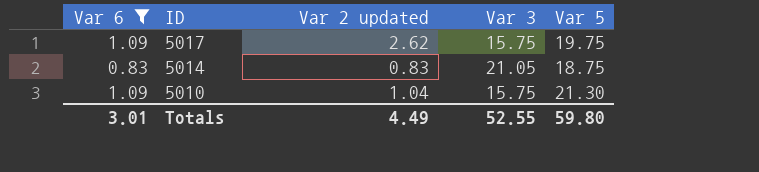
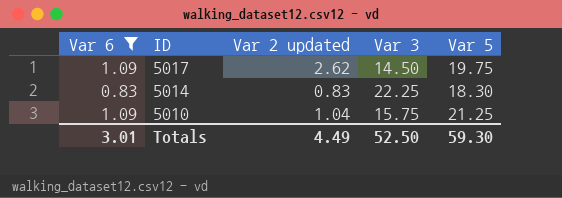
5017 | Var 3: 15.75 -> 14.50
5014 | Var 3: 21.05 -> 22.25
5014 | Var 5: 18.75 -> 18.30
5010 | Var 5: 21.30 -> 21.25
Totals | Var 3: 52.55 -> 52.50
Totals | Var 5: 59.80 -> 59.30

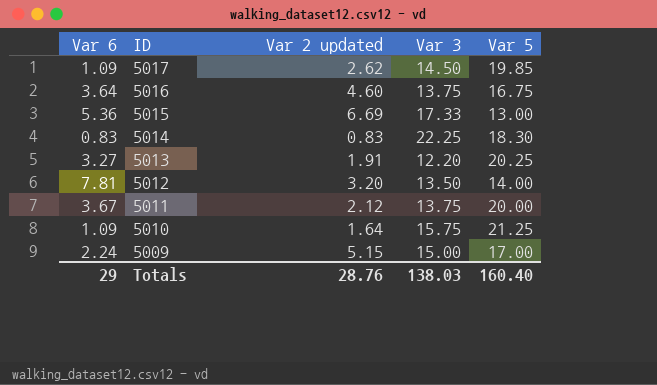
filter: Var 6 <= 1.09 -> none
5017 | Var 5: 19.75 -> 19.85
5010 | Var 2 updated: 1.04 -> 1.64
Totals | Var 6: 3.01 -> 29
Totals | Var 2 updated: 4.49 -> 28.76
Totals | Var 3: 52.50 -> 138.03
Totals | Var 5: 59.30 -> 160.40

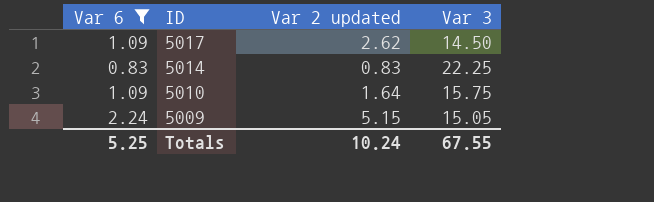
filter: none -> Var 6 <= 2.24
column Var 5 | position: 5 -> none
5009 | Var 3: 15.00 -> 15.05
Totals | Var 6: 29 -> 5.25
Totals | Var 2 updated: 28.76 -> 10.24
Totals | Var 3: 138.03 -> 67.55

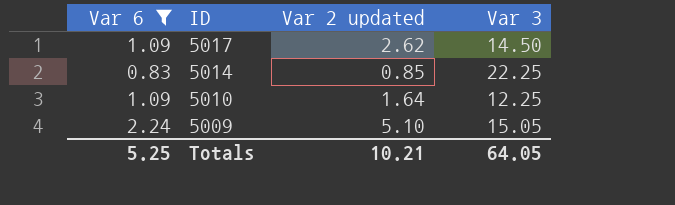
5014 | Var 2 updated: 0.83 -> 0.85
5010 | Var 3: 15.75 -> 12.25
5009 | Var 2 updated: 5.15 -> 5.10
Totals | Var 2 updated: 10.24 -> 10.21
Totals | Var 3: 67.55 -> 64.05

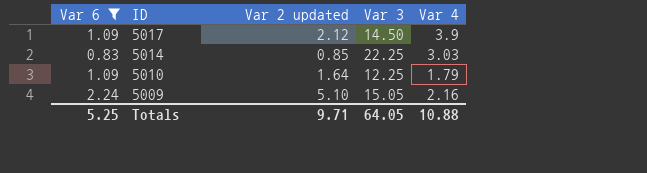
column Var 4 | position: none -> 5
5017 | Var 2 updated: 2.62 -> 2.12
Totals | Var 2 updated: 10.21 -> 9.71

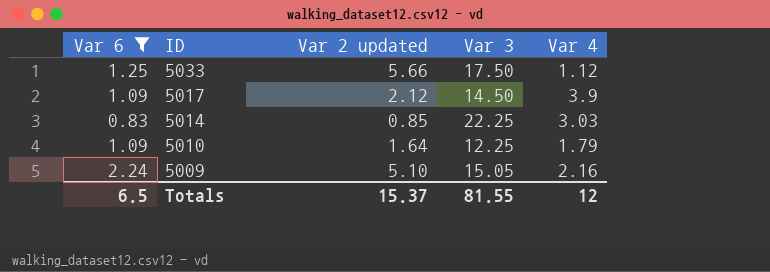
row 5033: none -> 1.25 | 5.66 | 17.50 | 1.12
Totals | Var 6: 5.25 -> 6.5
Totals | Var 2 updated: 9.71 -> 15.37
Totals | Var 3: 64.05 -> 81.55
Totals | Var 4: 10.88 -> 12

